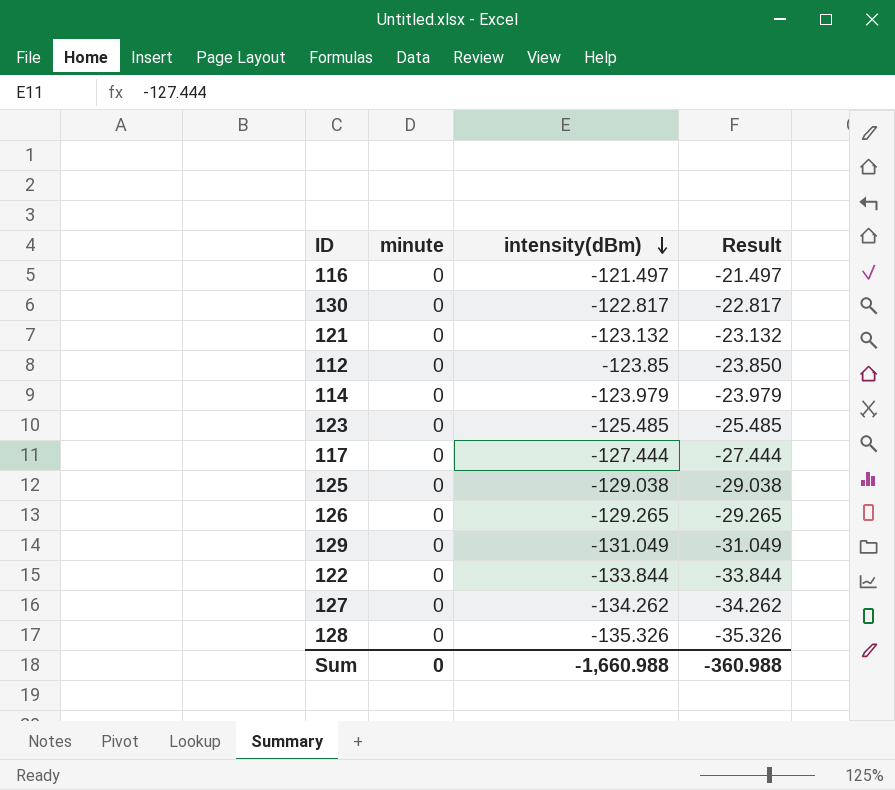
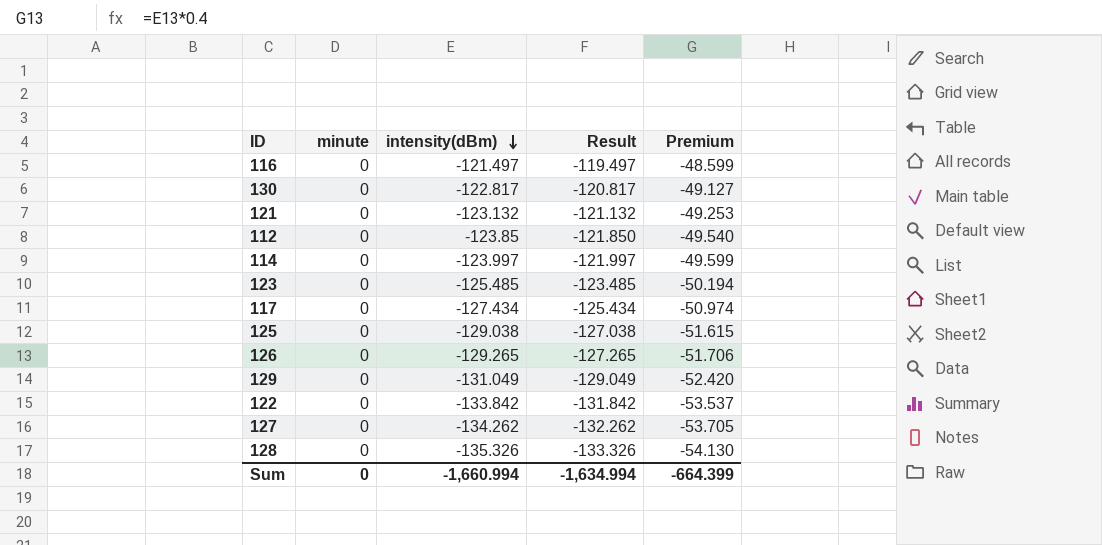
column Result | formula: [intensity(dBm)] + 100 -> [intensity(dBm)] + 2
column Premium | formula: none -> [intensity(dBm)] * 0.4
114 | intensity(dBm): -123.979 -> -123.997
117 | intensity(dBm): -127.444 -> -127.434
122 | intensity(dBm): -133.844 -> -133.842
Sum | intensity(dBm): -1,660.988 -> -1,660.994
Sum | Result: -360.988 -> -1,634.994

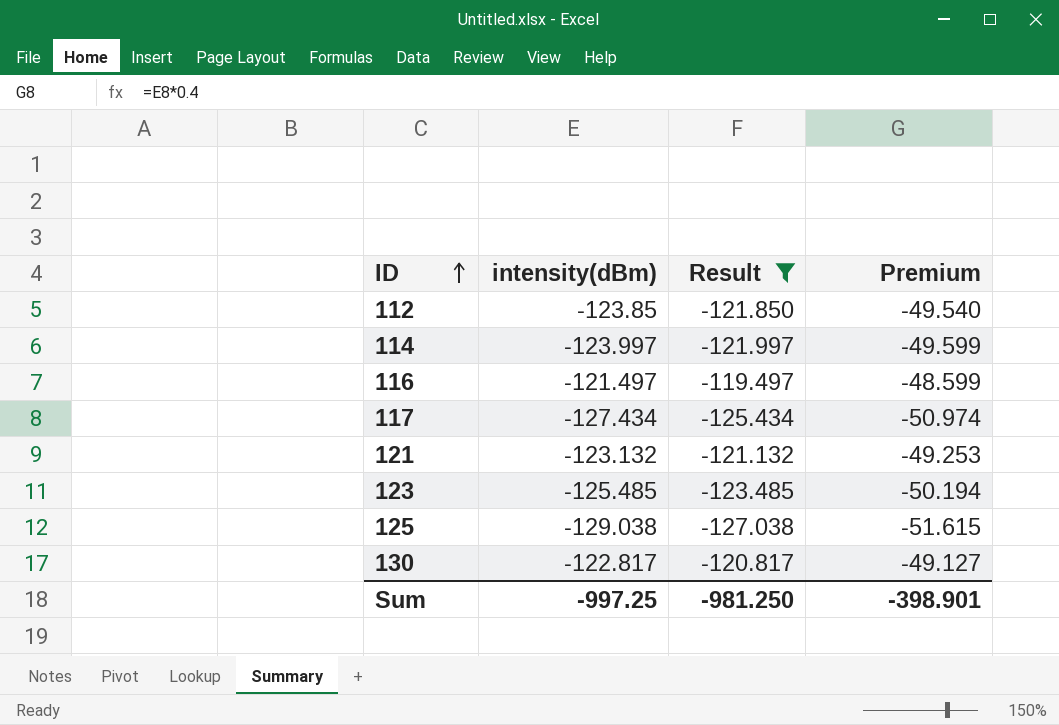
filter: none -> Result >= -127.038
row order: intensity(dBm) descending -> ID ascending
column minute | position: 2 -> none
Sum | intensity(dBm): -1,660.994 -> -997.25
Sum | Result: -1,634.994 -> -981.250
Sum | Premium: -664.399 -> -398.901

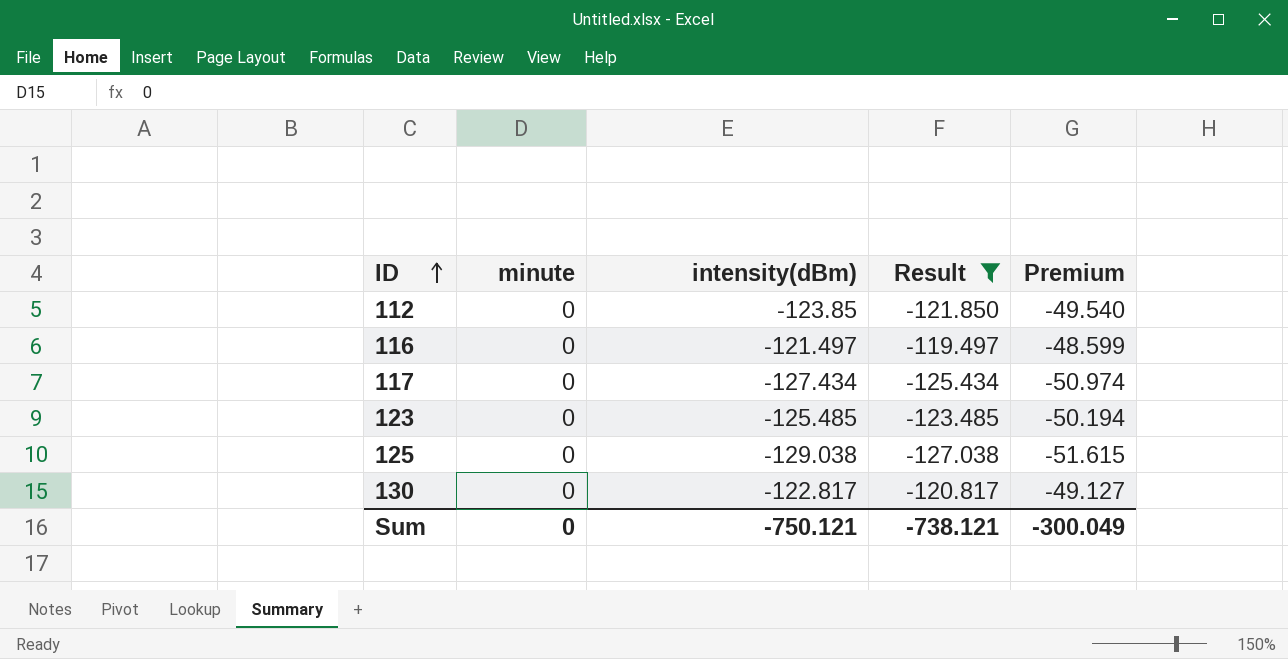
column minute | position: none -> 2
row 114: -123.997 | -121.997 | -49.599 -> none
row 121: -123.132 | -121.132 | -49.253 -> none
Sum | intensity(dBm): -997.25 -> -750.121
Sum | Result: -981.250 -> -738.121
Sum | Premium: -398.901 -> -300.049

